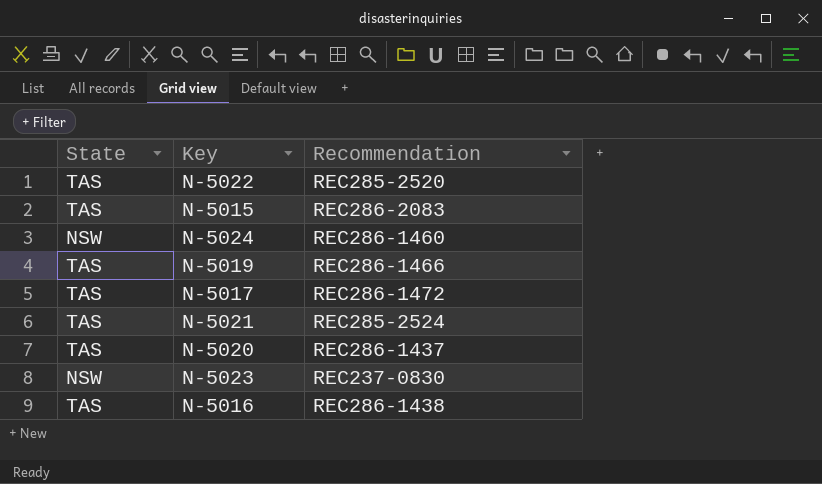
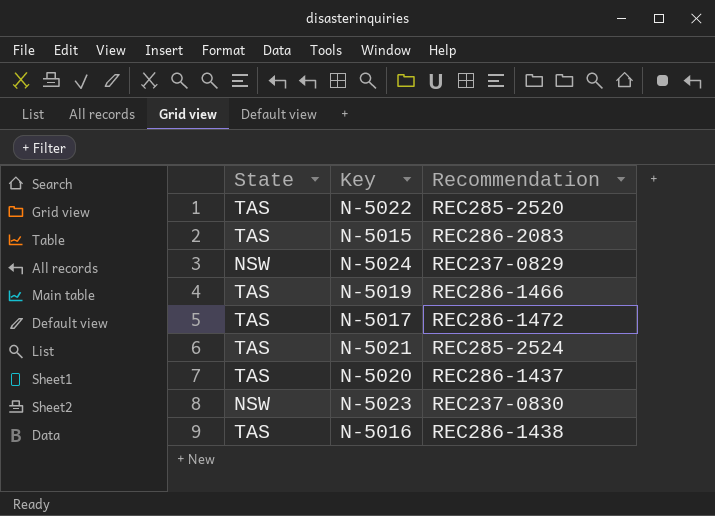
N-5024 | Recommendation: REC286-1460 -> REC237-0829

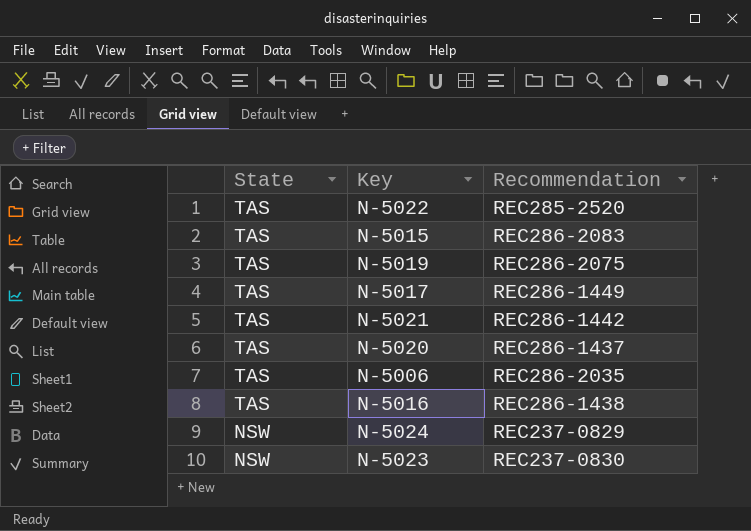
row order: none -> State descending
N-5019 | Recommendation: REC286-1466 -> REC286-2075
N-5017 | Recommendation: REC286-1472 -> REC286-1449
N-5021 | Recommendation: REC285-2524 -> REC286-1442
row N-5006: none -> TAS | REC286-2035

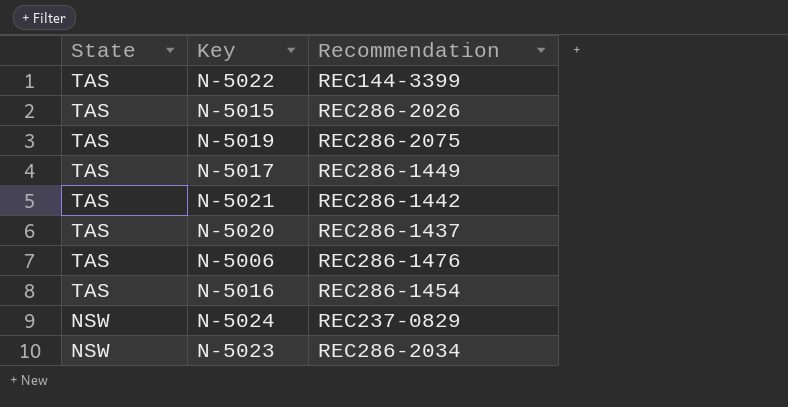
N-5022 | Recommendation: REC285-2520 -> REC144-3399
N-5015 | Recommendation: REC286-2083 -> REC286-2026
N-5006 | Recommendation: REC286-2035 -> REC286-1476
N-5016 | Recommendation: REC286-1438 -> REC286-1454
N-5023 | Recommendation: REC237-0830 -> REC286-2034

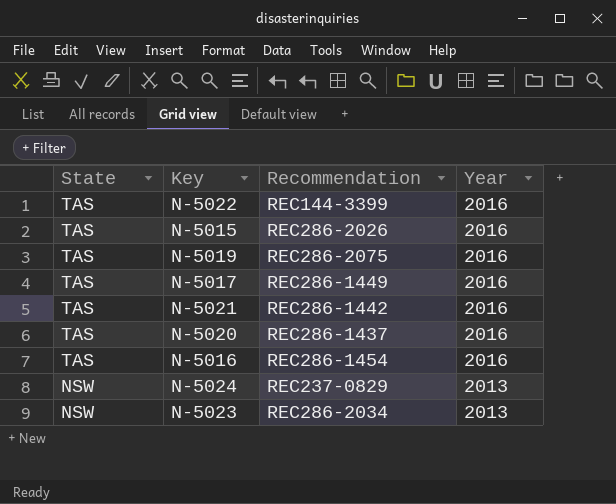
column Year | position: none -> 4
row N-5006: TAS | REC286-1476 -> none

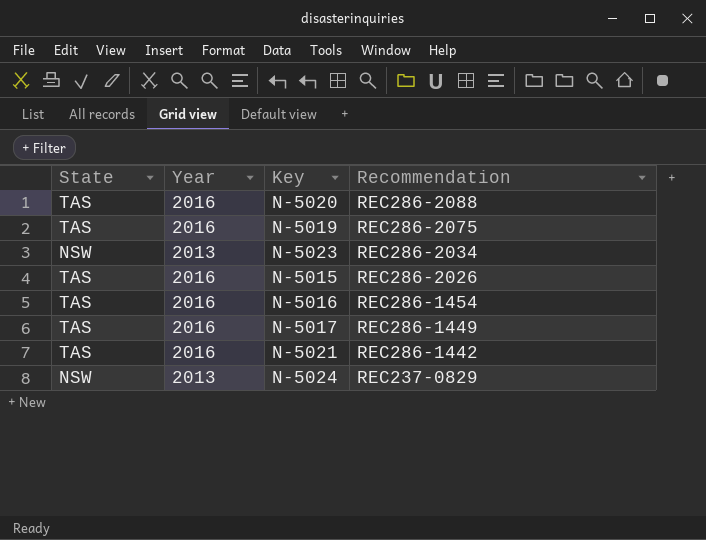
row order: State descending -> Recommendation descending
column Year | position: 4 -> 2
row N-5022: TAS | REC144-3399 | 2016 -> none
N-5020 | Recommendation: REC286-1437 -> REC286-2088

